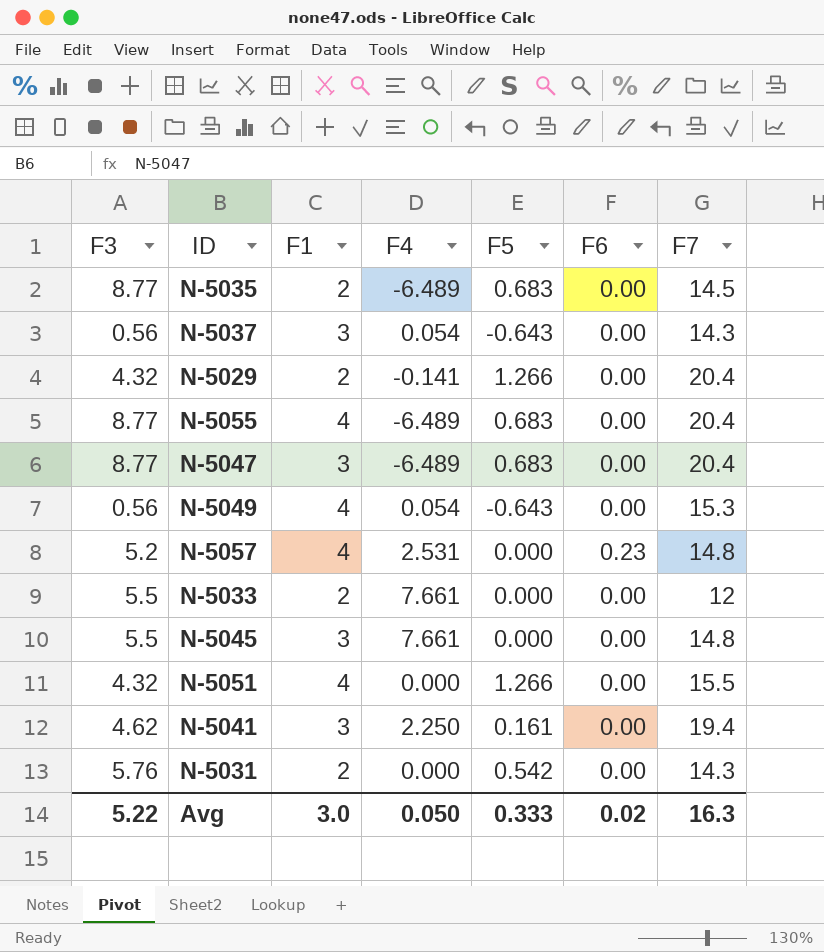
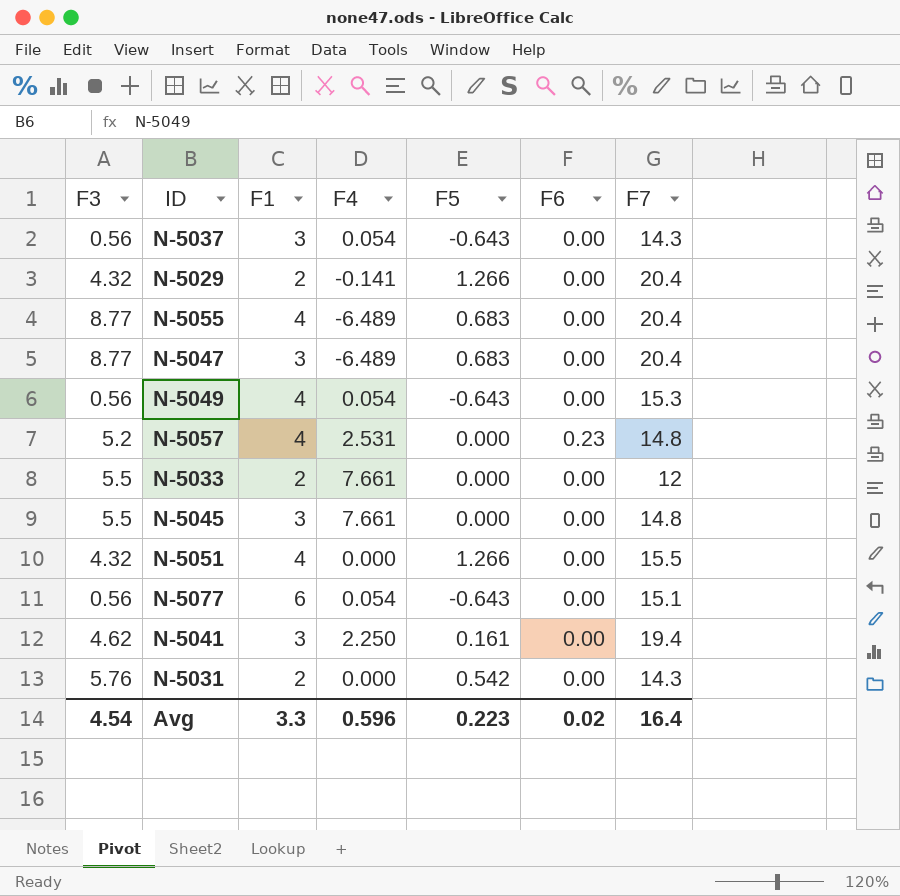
row N-5035: 8.77 | 2 | -6.489 | 0.683 | 0.00 | 14.5 -> none
row N-5077: none -> 0.56 | 6 | 0.054 | -0.643 | 0.00 | 15.1
Avg | F3: 5.22 -> 4.54
Avg | F1: 3.0 -> 3.3
Avg | F4: 0.050 -> 0.596
Avg | F5: 0.333 -> 0.223
Avg | F7: 16.3 -> 16.4

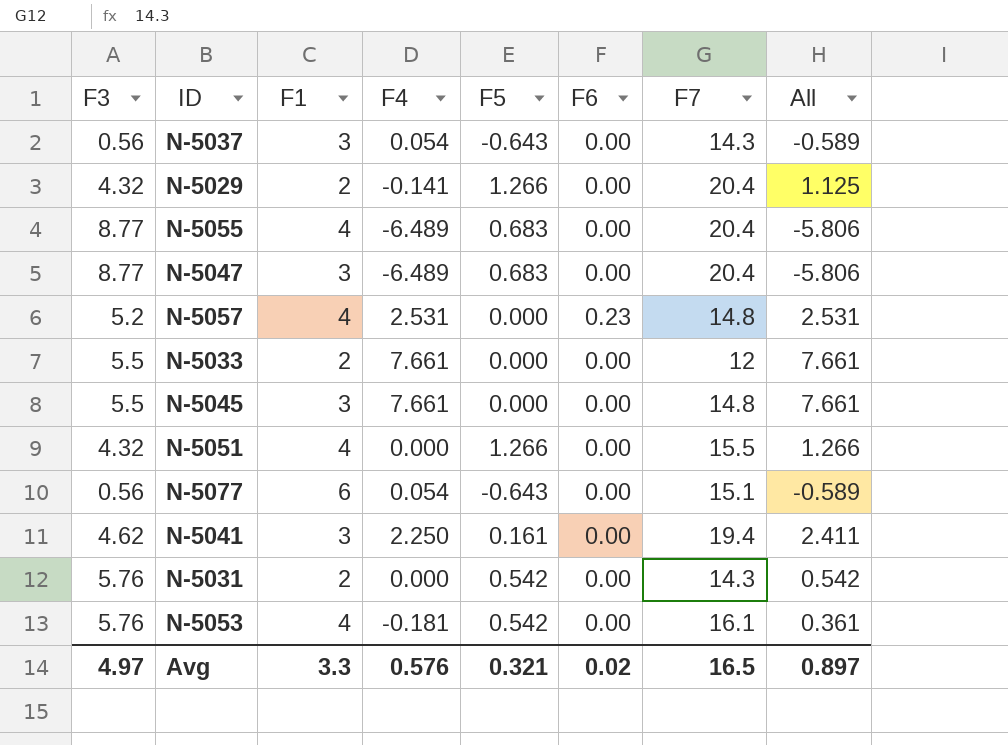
column All | formula: none -> [F4] + [F5]
row N-5049: 0.56 | 4 | 0.054 | -0.643 | 0.00 | 15.3 -> none
row N-5053: none -> 5.76 | 4 | -0.181 | 0.542 | 0.00 | 16.1 | 0.361
Avg | F3: 4.54 -> 4.97
Avg | F4: 0.596 -> 0.576
Avg | F5: 0.223 -> 0.321
Avg | F7: 16.4 -> 16.5

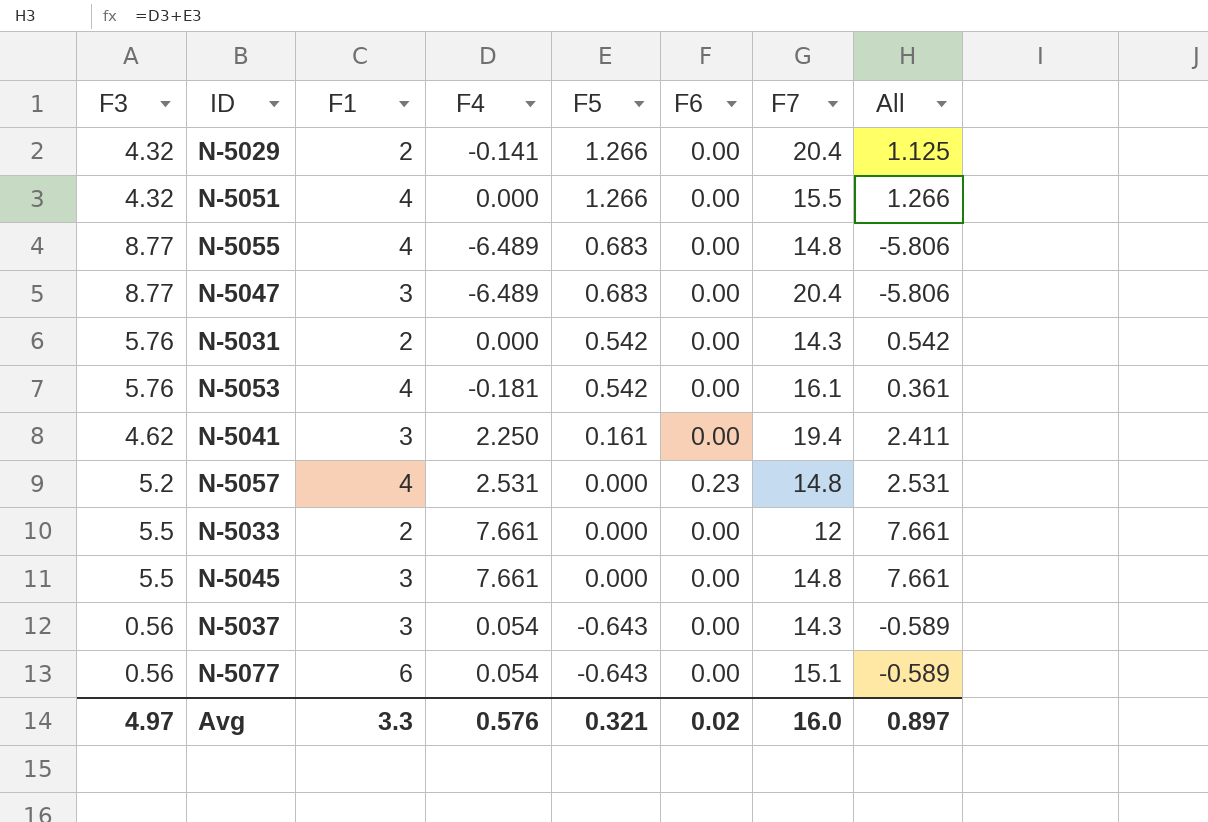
row order: none -> F5 descending
N-5055 | F7: 20.4 -> 14.8
Avg | F7: 16.5 -> 16.0

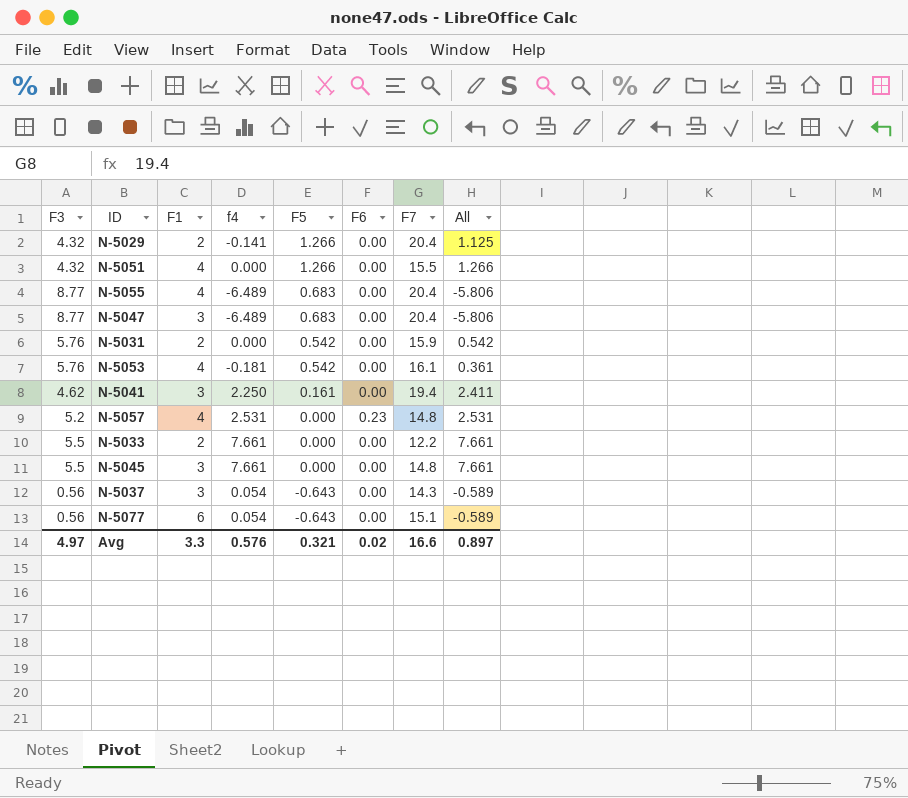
column name: F4 -> f4
N-5055 | F7: 14.8 -> 20.4
N-5031 | F7: 14.3 -> 15.9
N-5033 | F7: 12 -> 12.2
Avg | F7: 16.0 -> 16.6

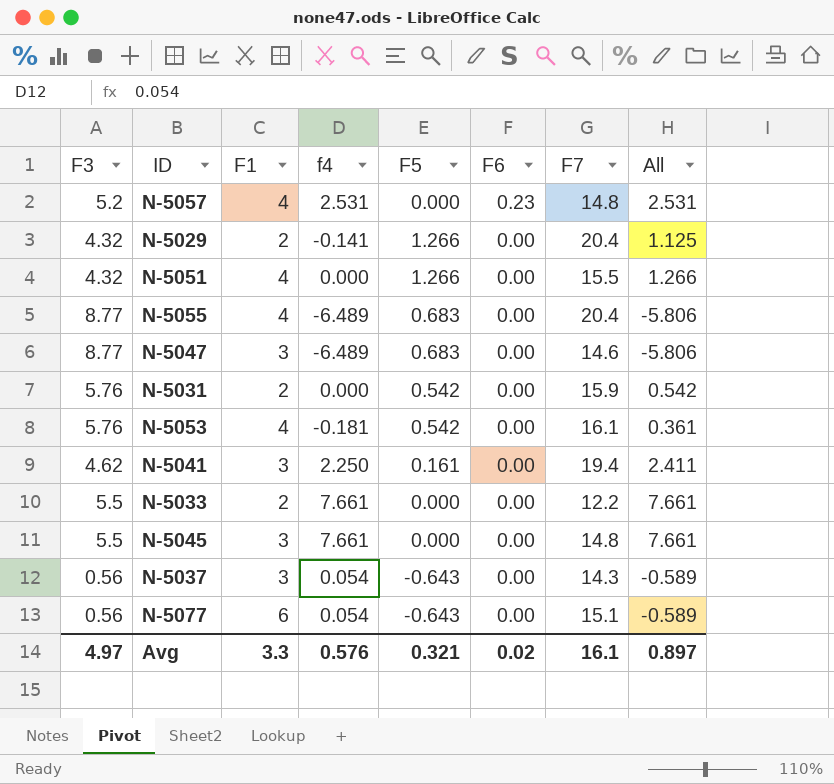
row order: F5 descending -> F6 descending
N-5047 | F7: 20.4 -> 14.6
Avg | F7: 16.6 -> 16.1

